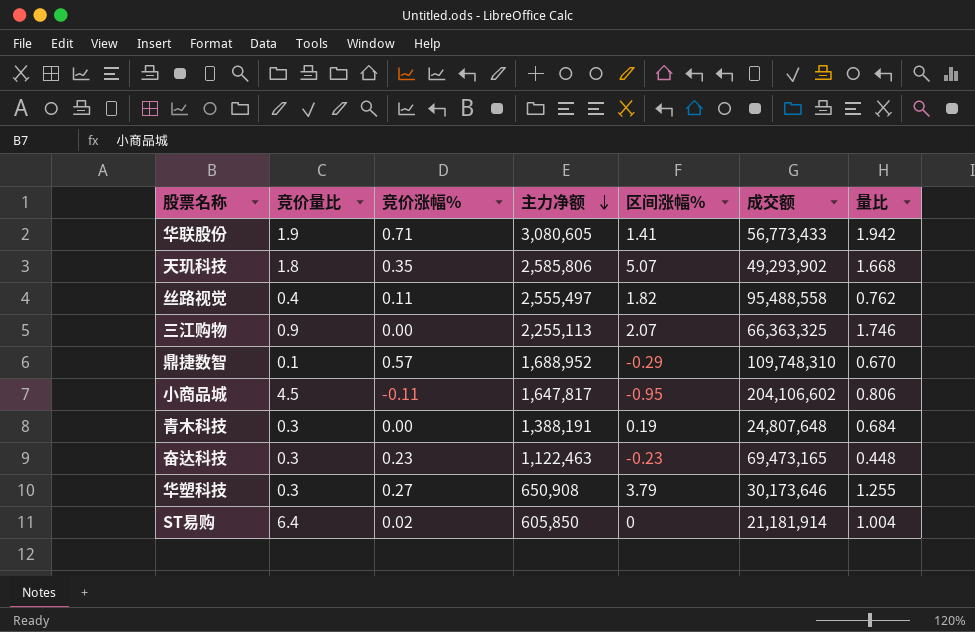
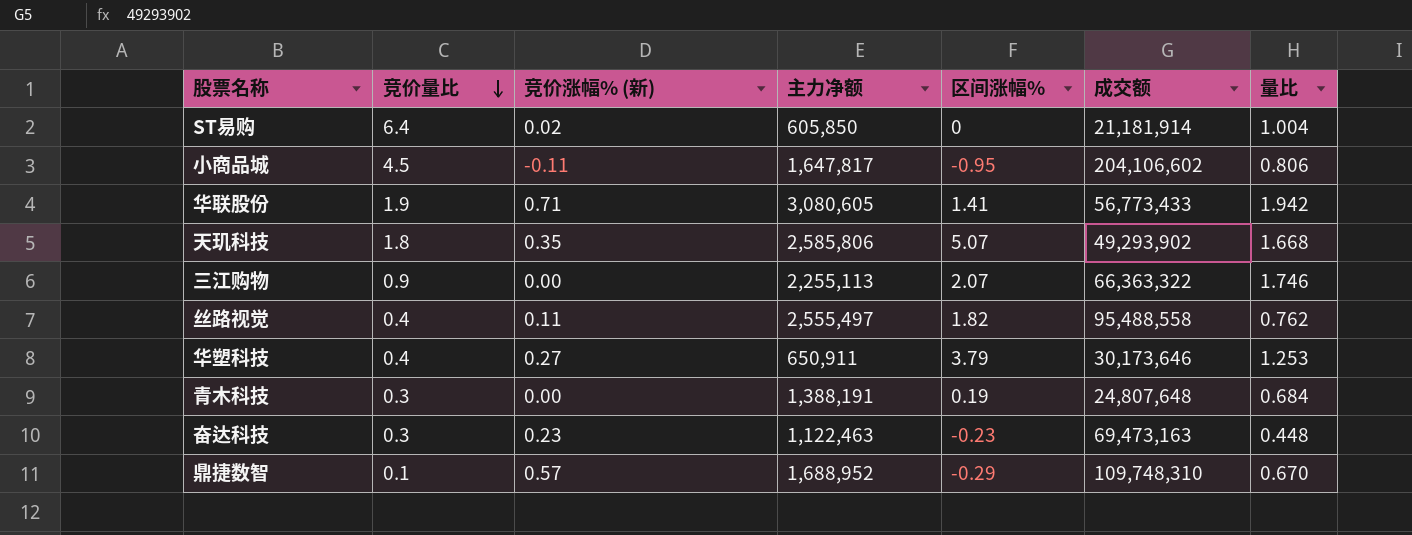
row order: 主力净额 descending -> 竞价量比 descending
column name: 竞价涨幅% -> 竞价涨幅% (新)
三江购物 | 成交额: 66,363,325 -> 66,363,322
华塑科技 | 竞价量比: 0.3 -> 0.4
华塑科技 | 主力净额: 650,908 -> 650,911
华塑科技 | 量比: 1.255 -> 1.253
奋达科技 | 成交额: 69,473,165 -> 69,473,163

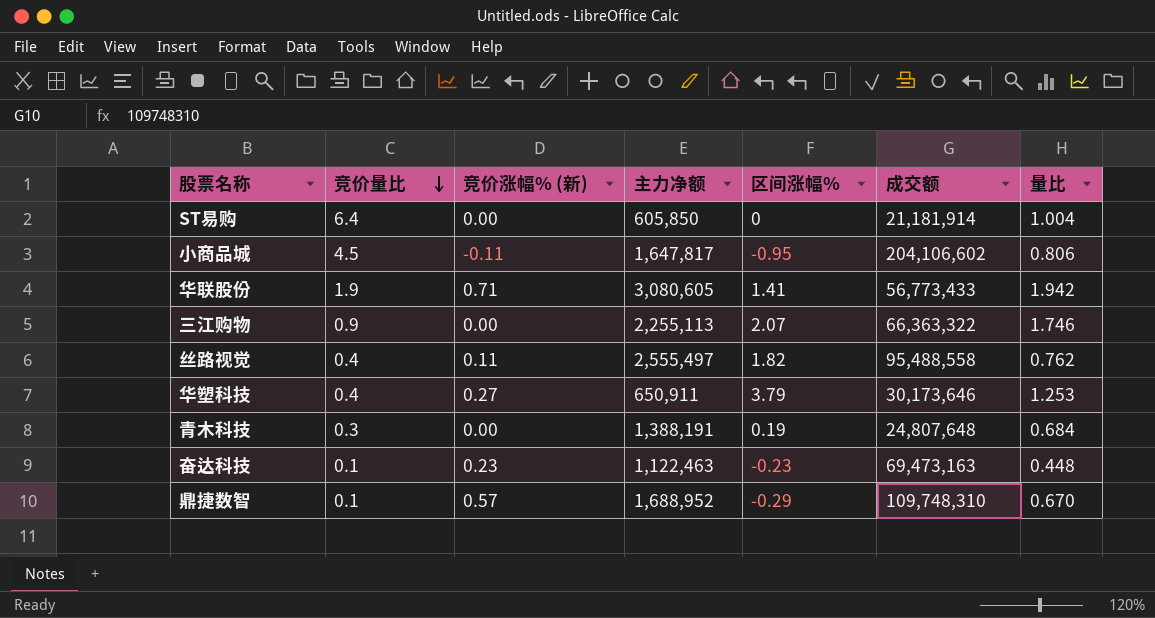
row 天玑科技: 1.8 | 0.35 | 2,585,806 | 5.07 | 49,293,902 | 1.668 -> none
ST易购 | 竞价涨幅% (新): 0.02 -> 0.00
奋达科技 | 竞价量比: 0.3 -> 0.1

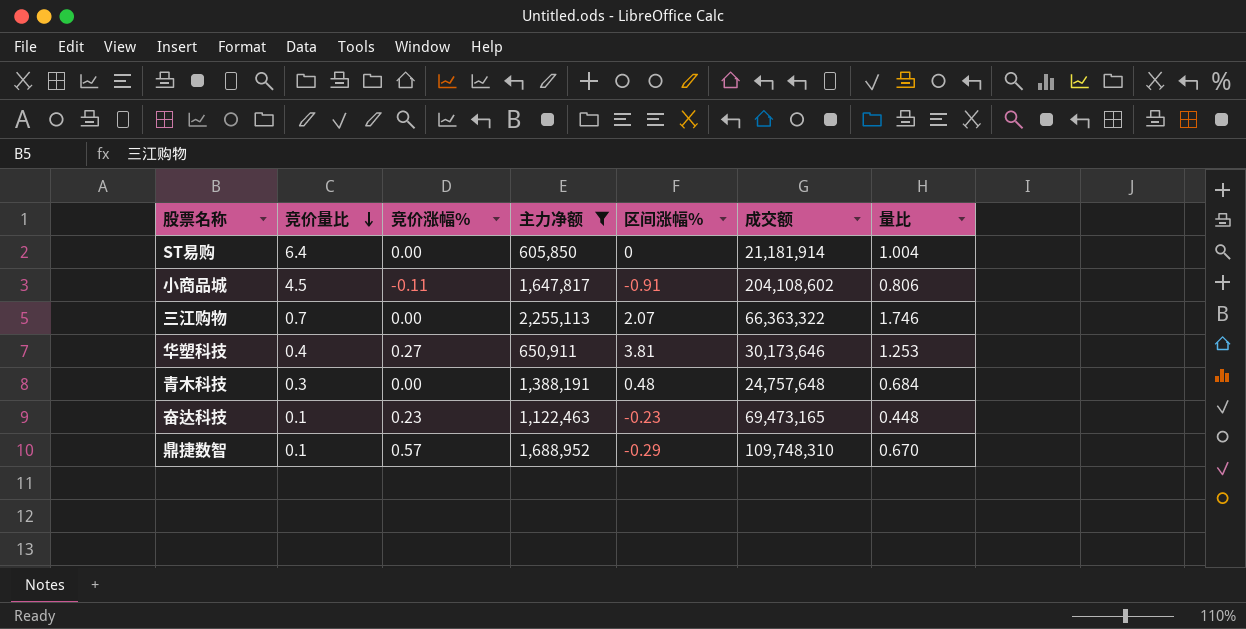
filter: none -> 主力净额 <= 2,255,113
column name: 竞价涨幅% (新) -> 竞价涨幅%
小商品城 | 区间涨幅%: -0.95 -> -0.91
小商品城 | 成交额: 204,106,602 -> 204,108,602
三江购物 | 竞价量比: 0.9 -> 0.7
华塑科技 | 区间涨幅%: 3.79 -> 3.81
青木科技 | 区间涨幅%: 0.19 -> 0.48
青木科技 | 成交额: 24,807,648 -> 24,757,648
奋达科技 | 成交额: 69,473,163 -> 69,473,165

